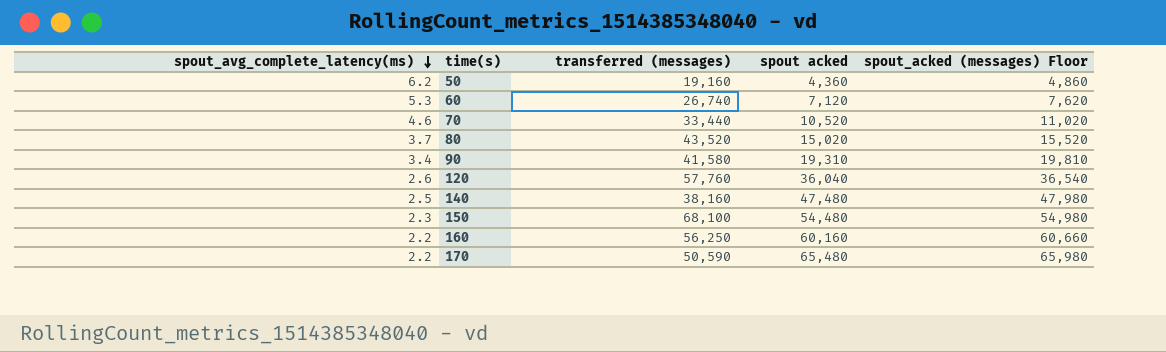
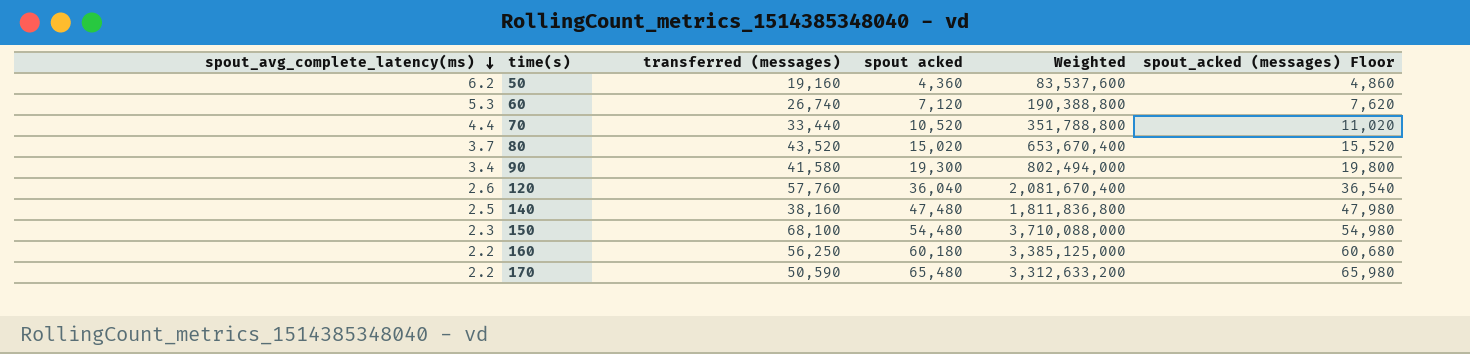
column Weighted | formula: none -> [transferred (messages)] * [spout acked]
70 | spout_avg_complete_latency(ms): 4.6 -> 4.4
90 | spout acked: 19,310 -> 19,300
90 | spout_acked (messages) Floor: 19,810 -> 19,800
160 | spout acked: 60,160 -> 60,180
160 | spout_acked (messages) Floor: 60,660 -> 60,680

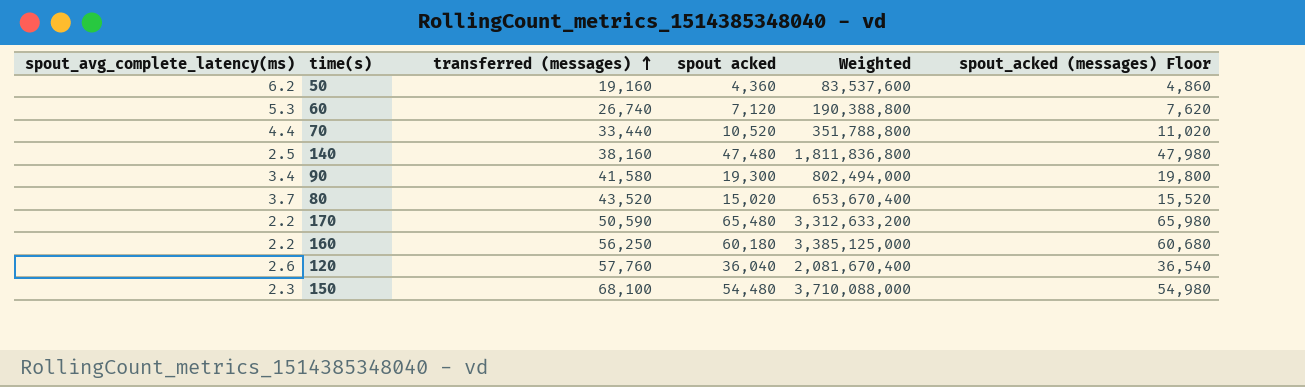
row order: spout_avg_complete_latency(ms) descending -> transferred (messages) ascending

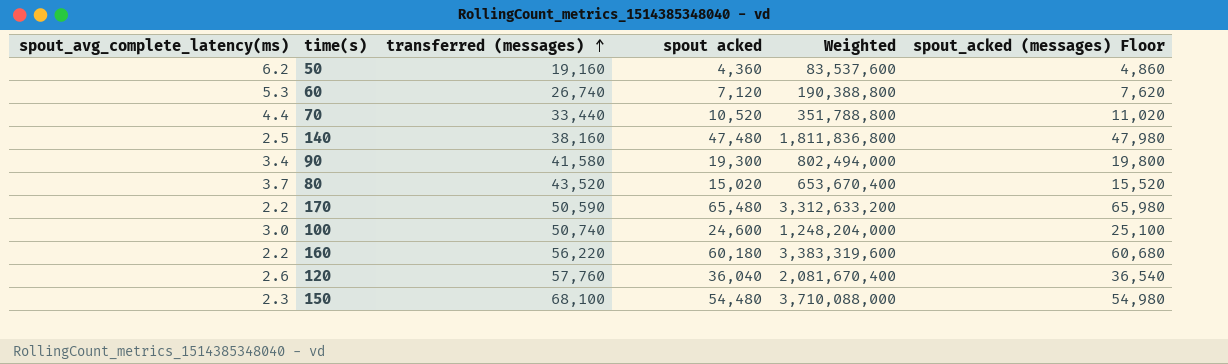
row 100: none -> 3.0 | 50,740 | 24,600 | 1,248,204,000 | 25,100
160 | transferred (messages): 56,250 -> 56,220
160 | Weighted: 3,385,125,000 -> 3,383,319,600

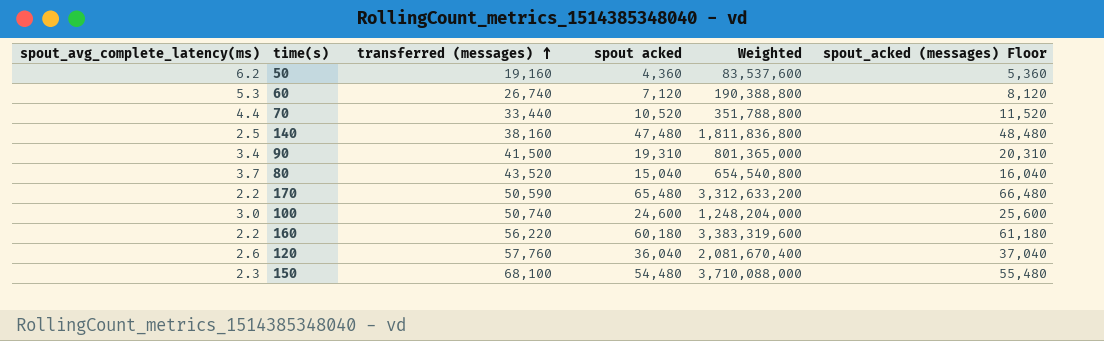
column spout_acked (messages) Floor | formula: [spout acked] + 500 -> [spout acked] + 1000
90 | transferred (messages): 41,580 -> 41,500
90 | spout acked: 19,300 -> 19,310
90 | Weighted: 802,494,000 -> 801,365,000
80 | spout acked: 15,020 -> 15,040
80 | Weighted: 653,670,400 -> 654,540,800

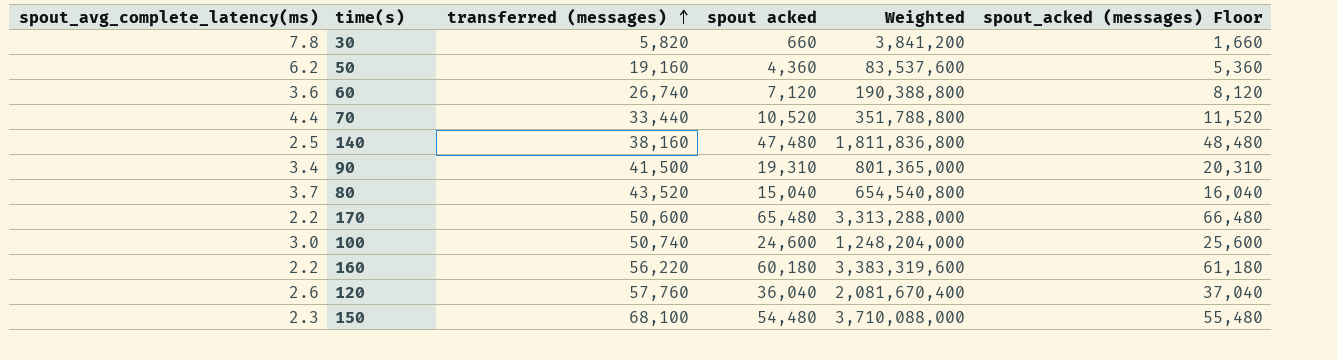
row 30: none -> 7.8 | 5,820 | 660 | 3,841,200 | 1,660
60 | spout_avg_complete_latency(ms): 5.3 -> 3.6
170 | transferred (messages): 50,590 -> 50,600
170 | Weighted: 3,312,633,200 -> 3,313,288,000

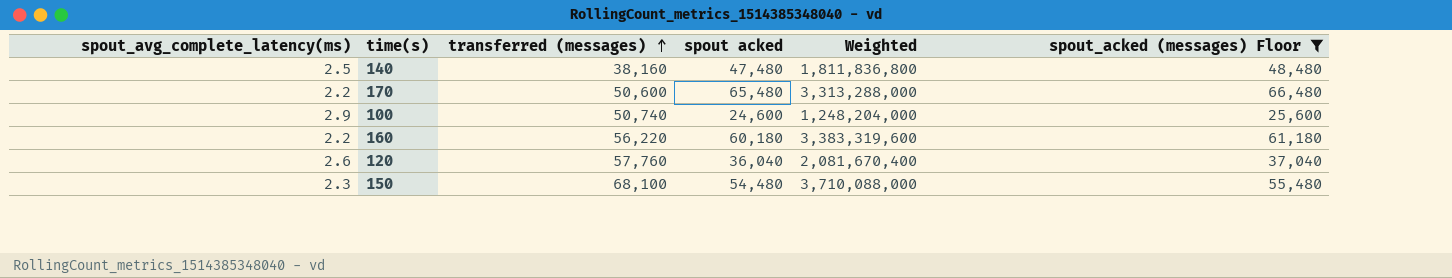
filter: none -> spout_acked (messages) Floor >= 25,600
100 | spout_avg_complete_latency(ms): 3.0 -> 2.9

